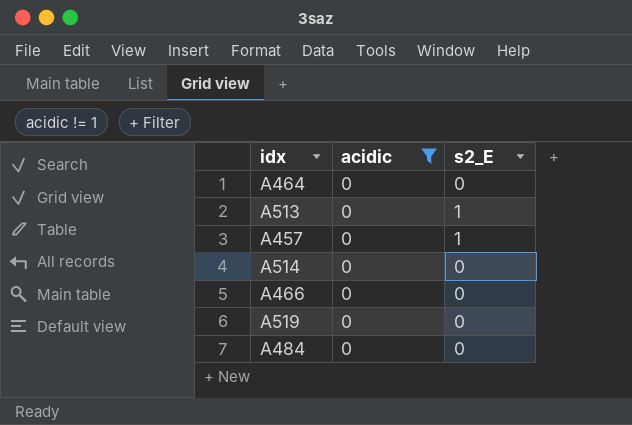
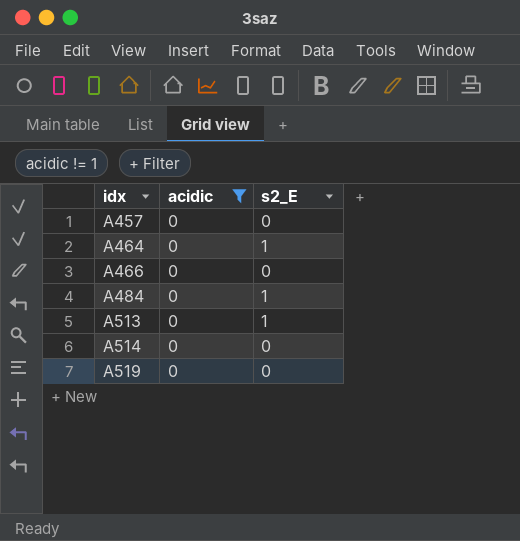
row order: none -> idx ascending
A457 | s2_E: 1 -> 0
A464 | s2_E: 0 -> 1
A484 | s2_E: 0 -> 1

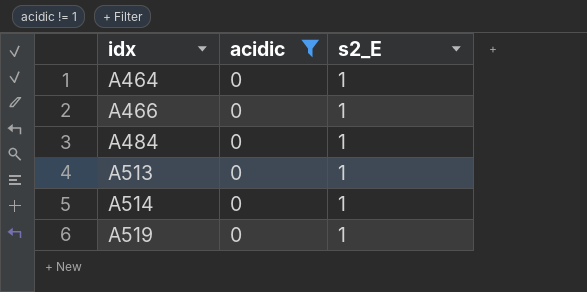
row A457: 0 | 0 -> none
A466 | s2_E: 0 -> 1
A514 | s2_E: 0 -> 1
A519 | s2_E: 0 -> 1

